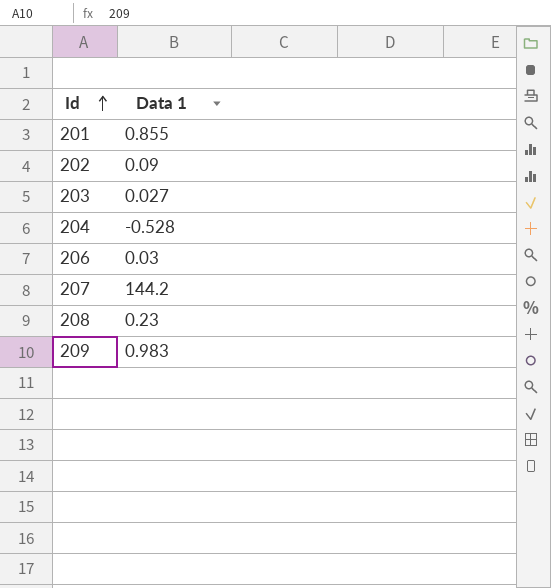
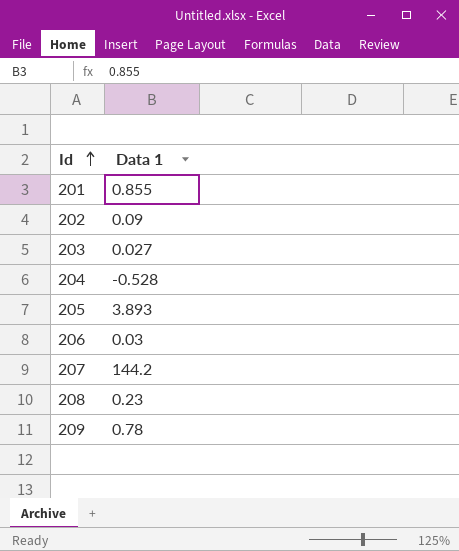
row 205: none -> 3.893
209 | Data 1: 0.983 -> 0.78

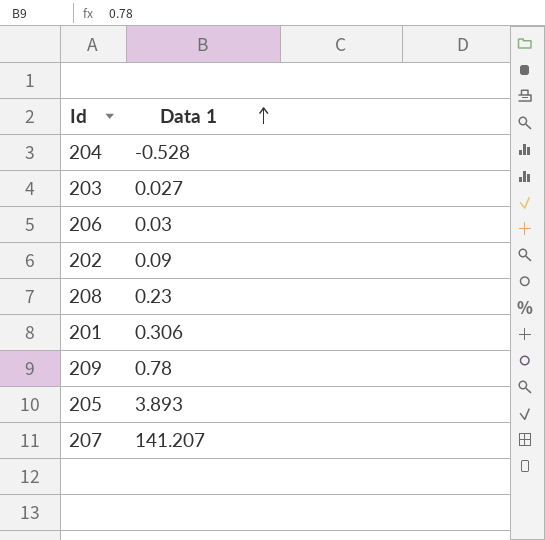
row order: Id ascending -> Data 1 ascending
201 | Data 1: 0.855 -> 0.306
207 | Data 1: 144.2 -> 141.207

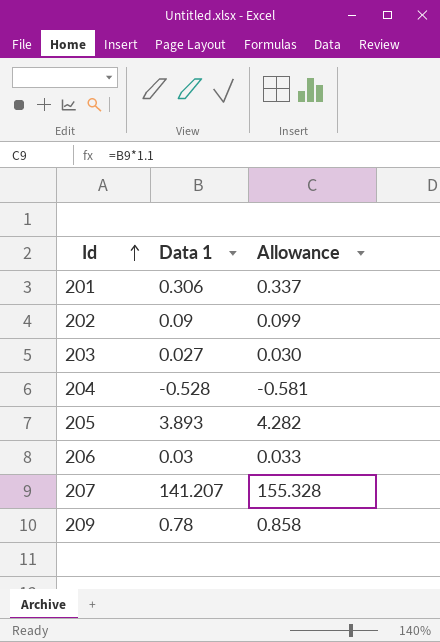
row order: Data 1 ascending -> Id ascending
column Allowance | formula: none -> [Data 1] * 1.1
row 208: 0.23 -> none

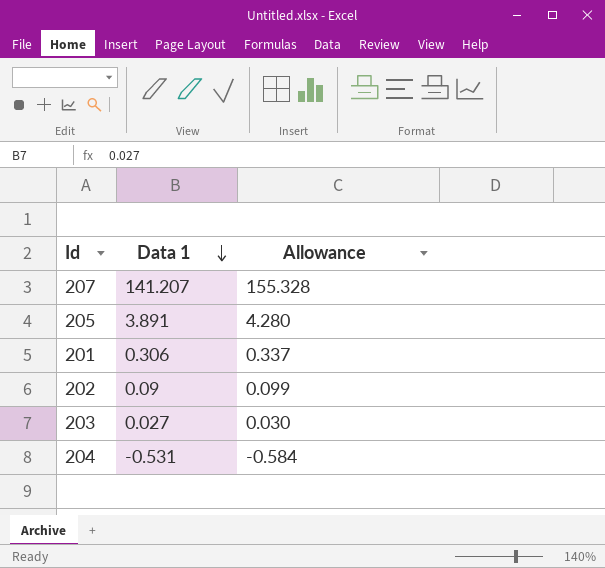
row order: Id ascending -> Data 1 descending
row 206: 0.03 | 0.033 -> none
row 209: 0.78 | 0.858 -> none
205 | Data 1: 3.893 -> 3.891
205 | Allowance: 4.282 -> 4.280
204 | Data 1: -0.528 -> -0.531
204 | Allowance: -0.581 -> -0.584

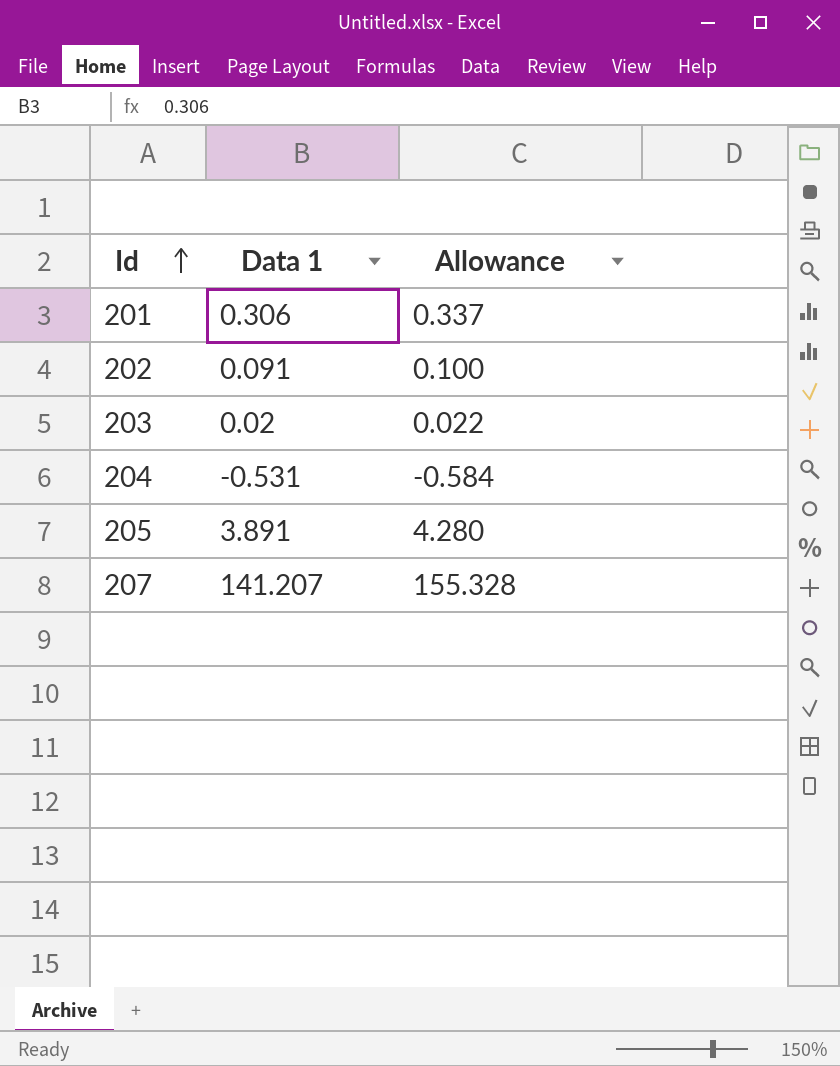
row order: Data 1 descending -> Id ascending
202 | Data 1: 0.09 -> 0.091
202 | Allowance: 0.099 -> 0.100
203 | Data 1: 0.027 -> 0.02
203 | Allowance: 0.030 -> 0.022

